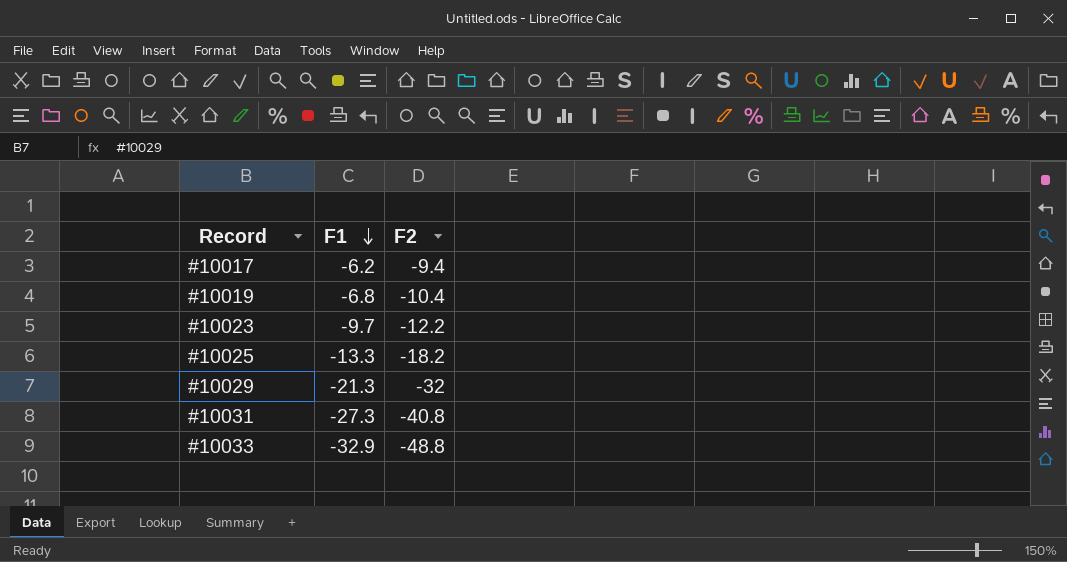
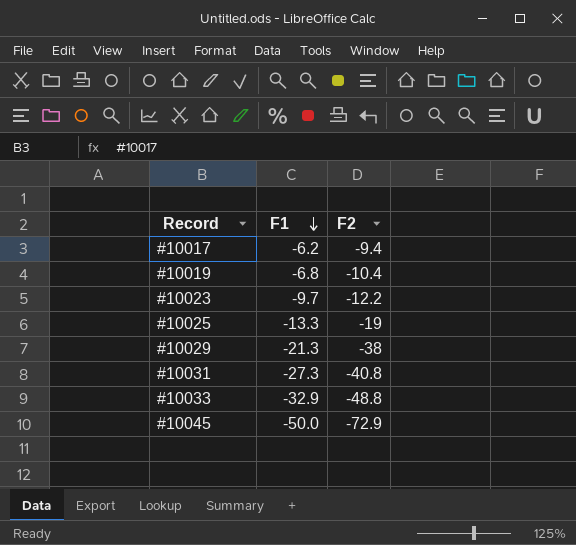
#10025 | F2: -18.2 -> -19
#10029 | F2: -32 -> -38
row #10045: none -> -50.0 | -72.9

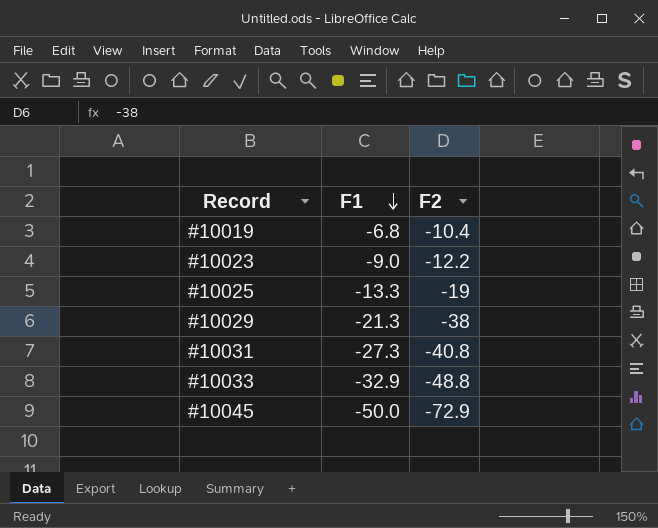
row #10017: -6.2 | -9.4 -> none
#10023 | F1: -9.7 -> -9.0

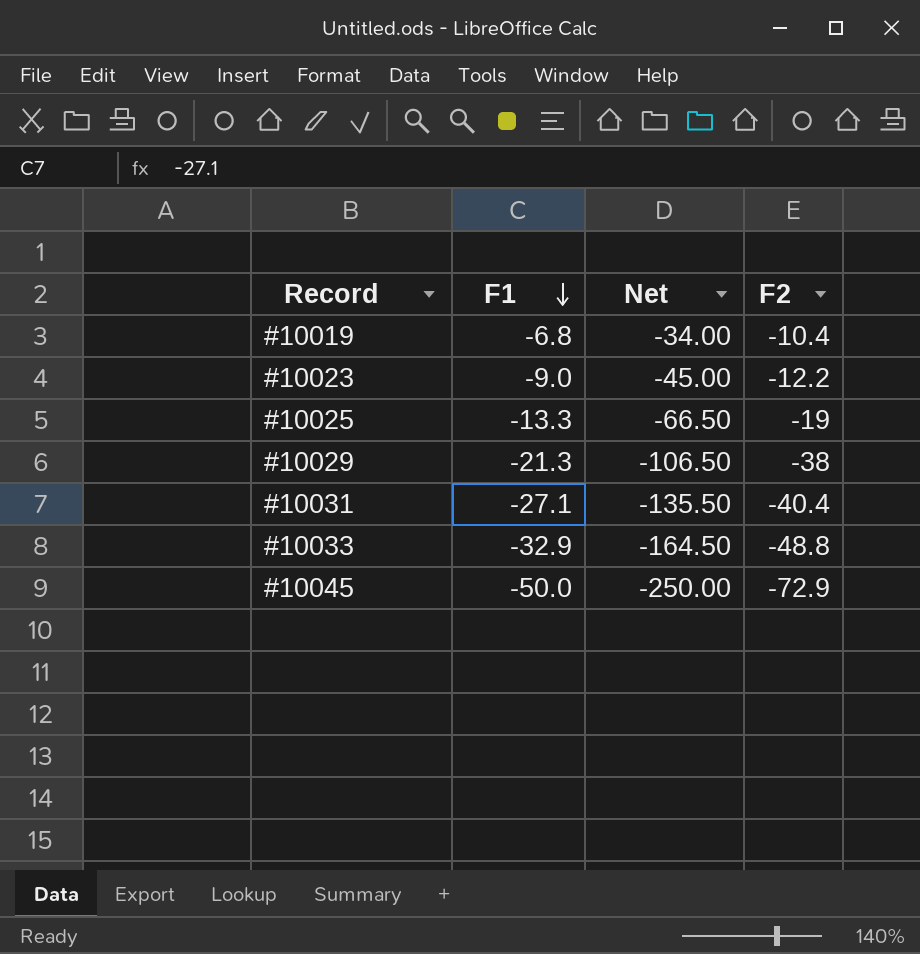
column Net | formula: none -> [F1] * 5
#10031 | F1: -27.3 -> -27.1
#10031 | F2: -40.8 -> -40.4

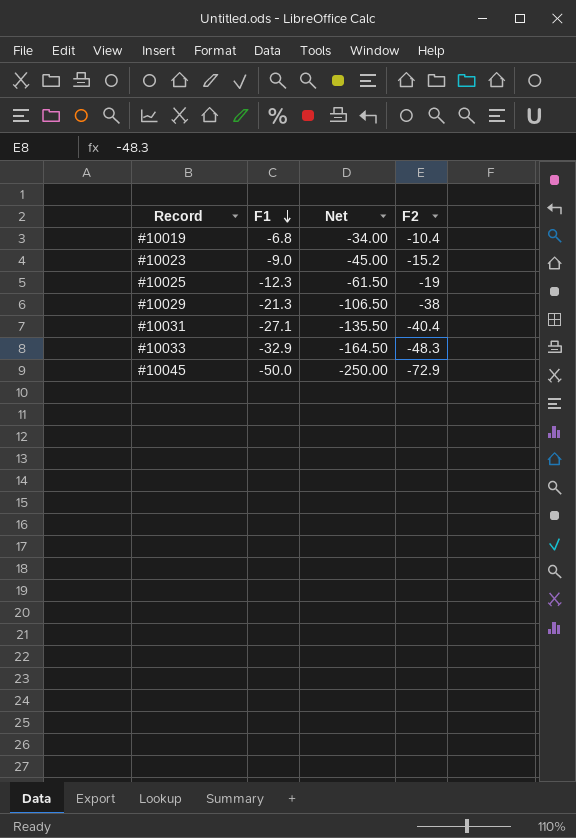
#10023 | F2: -12.2 -> -15.2
#10025 | F1: -13.3 -> -12.3
#10025 | Net: -66.50 -> -61.50
#10033 | F2: -48.8 -> -48.3

